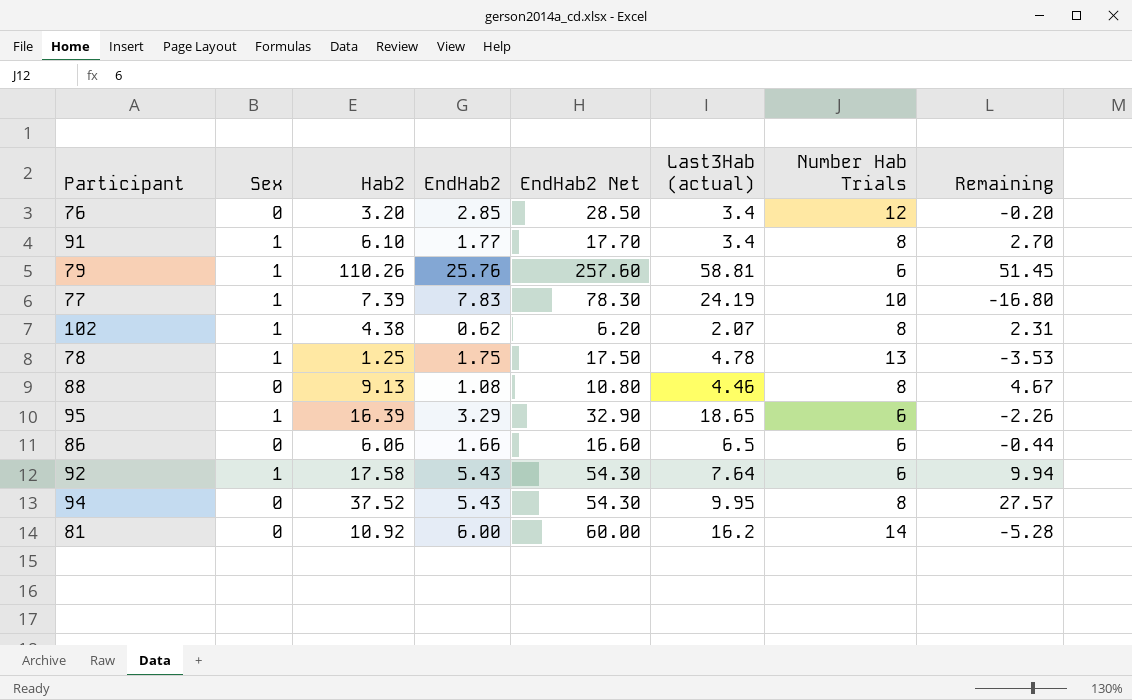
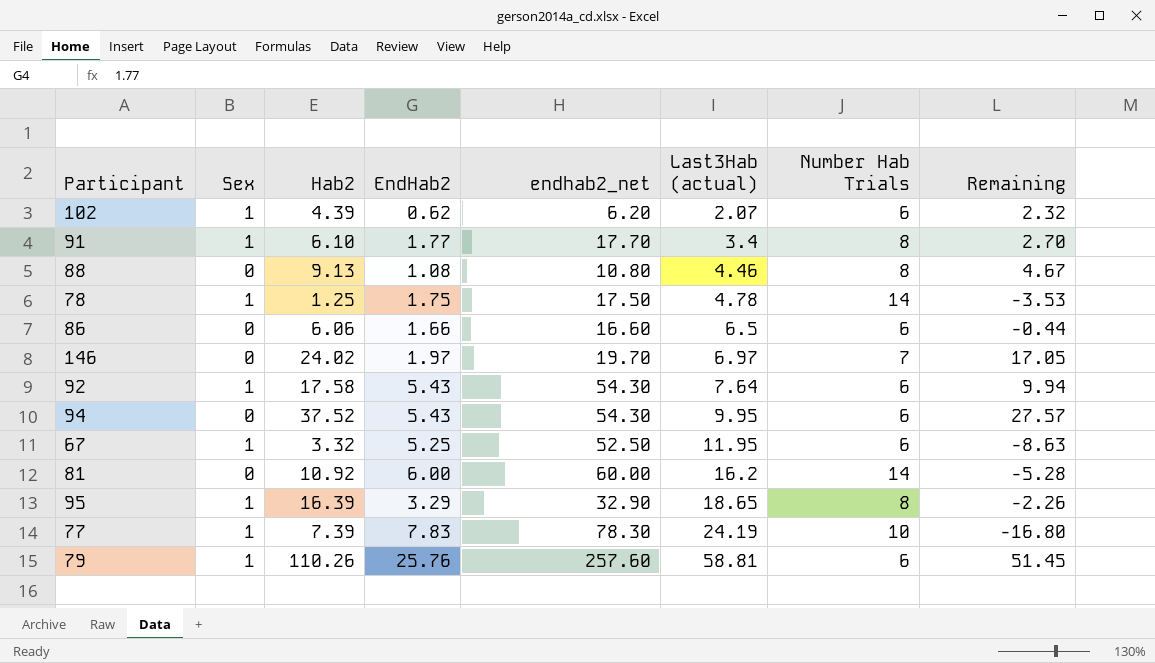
row order: none -> Last3Hab (actual) ascending
column name: EndHab2 Net -> endhab2_net
row 76: 0 | 3.20 | 2.85 | 28.50 | 3.4 | 12 | -0.20 -> none
102 | Hab2: 4.38 -> 4.39
102 | Number Hab Trials: 8 -> 6
102 | Remaining: 2.31 -> 2.32
78 | Number Hab Trials: 13 -> 14
row 146: none -> 0 | 24.02 | 1.97 | 19.70 | 6.97 | 7 | 17.05
94 | Number Hab Trials: 8 -> 6
row 67: none -> 1 | 3.32 | 5.25 | 52.50 | 11.95 | 6 | -8.63
95 | Number Hab Trials: 6 -> 8

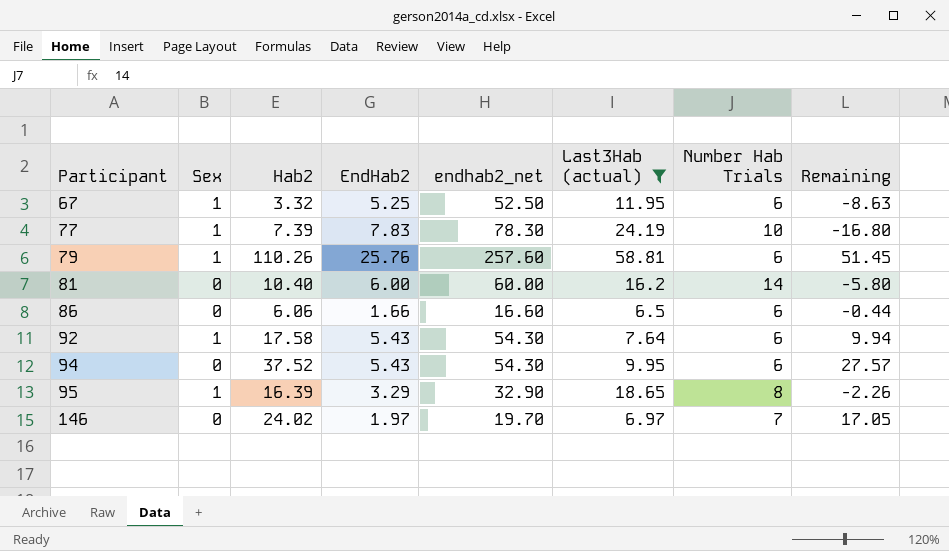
filter: none -> Last3Hab (actual) >= 6.5
row order: Last3Hab (actual) ascending -> Participant ascending
81 | Hab2: 10.92 -> 10.40
81 | Remaining: -5.28 -> -5.80

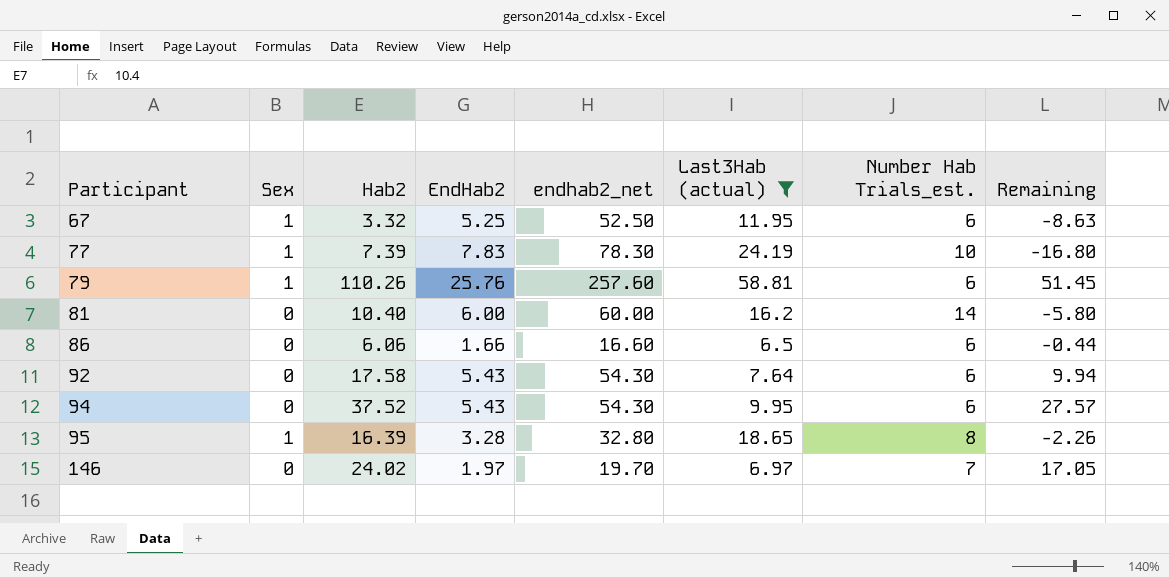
column name: Number Hab Trials -> Number Hab Trials_est.
92 | Sex: 1 -> 0
95 | EndHab2: 3.29 -> 3.28
95 | endhab2_net: 32.90 -> 32.80

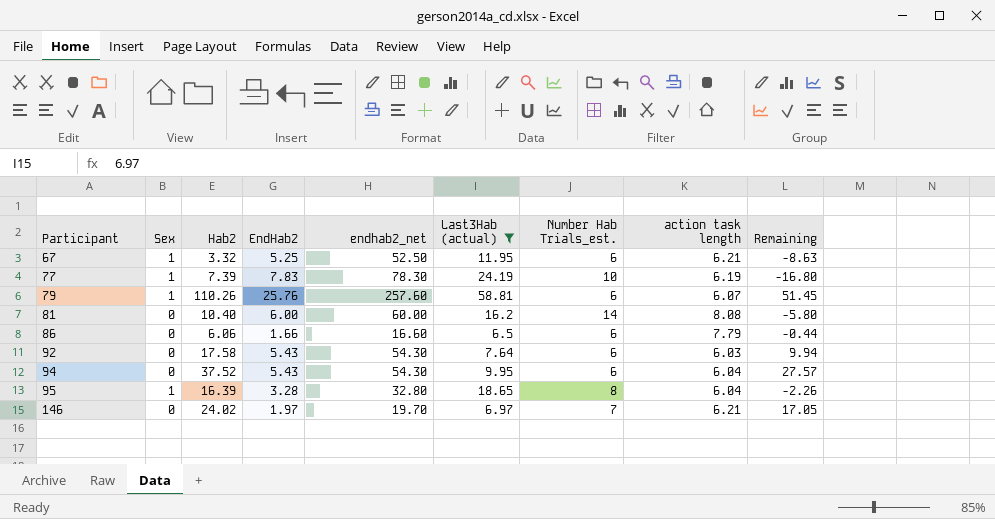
column action task length | position: none -> 8

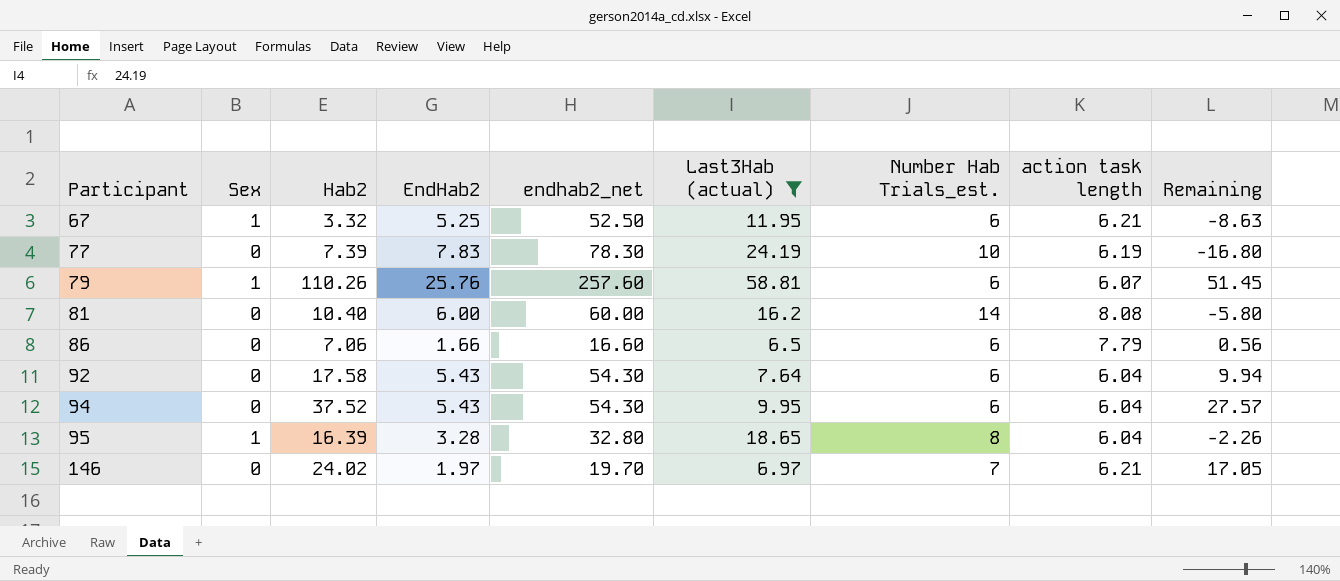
77 | Sex: 1 -> 0
86 | Hab2: 6.06 -> 7.06
86 | Remaining: -0.44 -> 0.56
92 | action task length: 6.03 -> 6.04

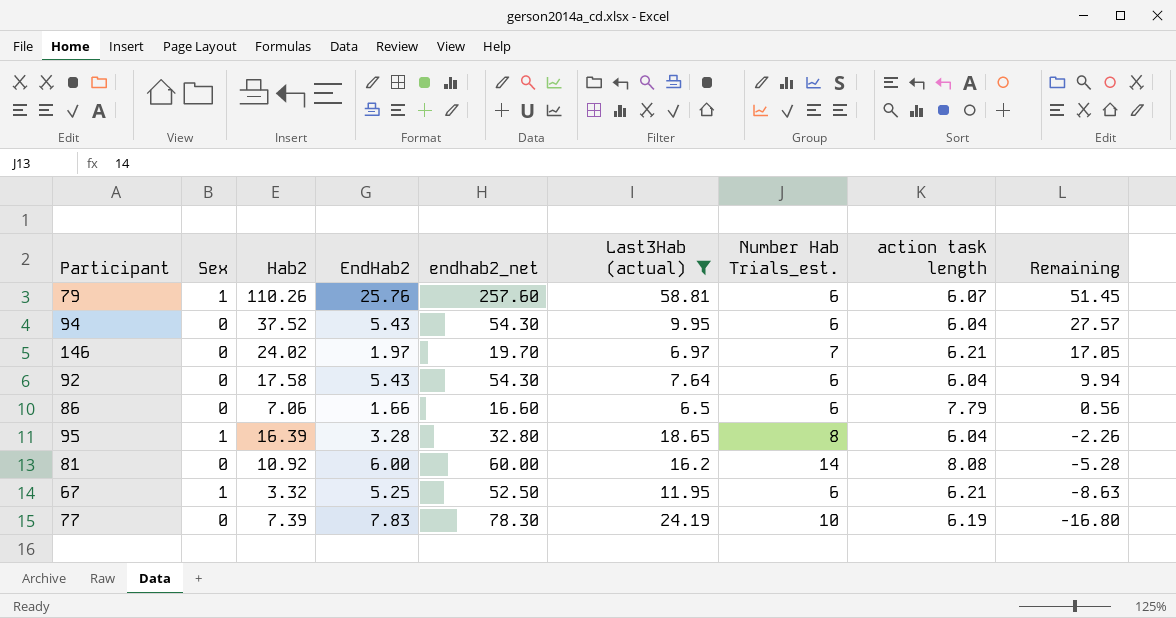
row order: Participant ascending -> Remaining descending
81 | Hab2: 10.40 -> 10.92
81 | Remaining: -5.80 -> -5.28

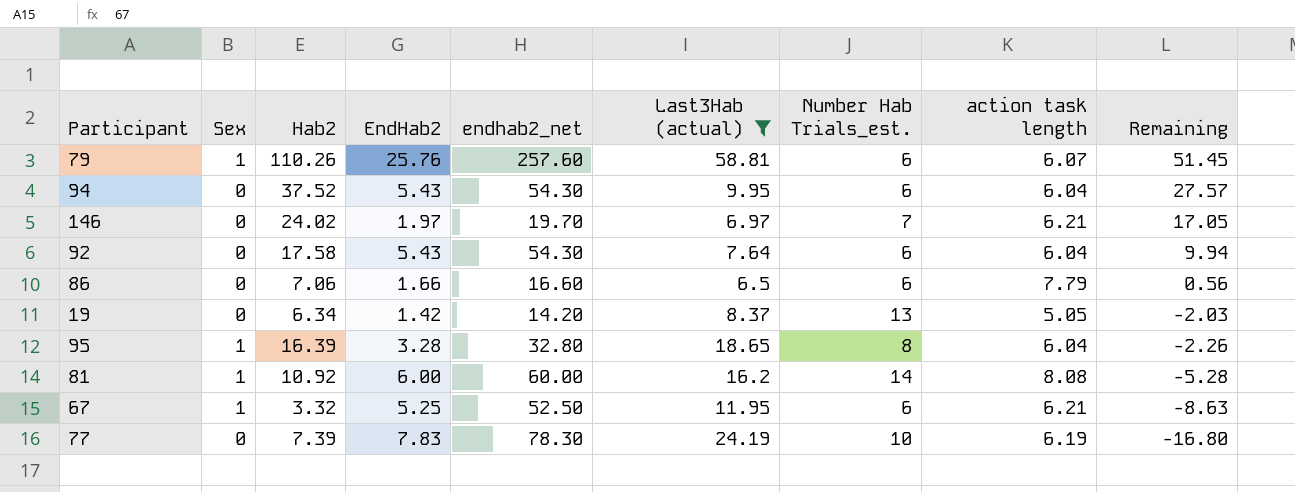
row 19: none -> 0 | 6.34 | 1.42 | 14.20 | 8.37 | 13 | 5.05 | -2.03
81 | Sex: 0 -> 1

